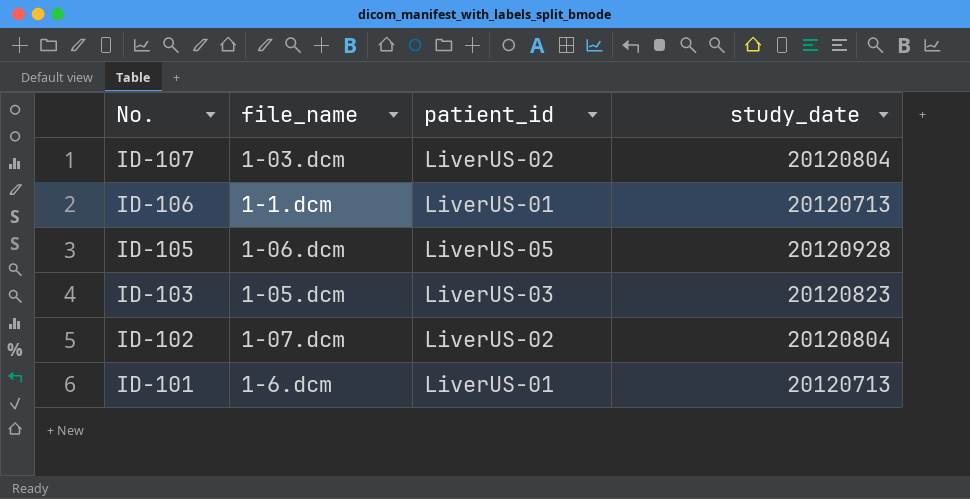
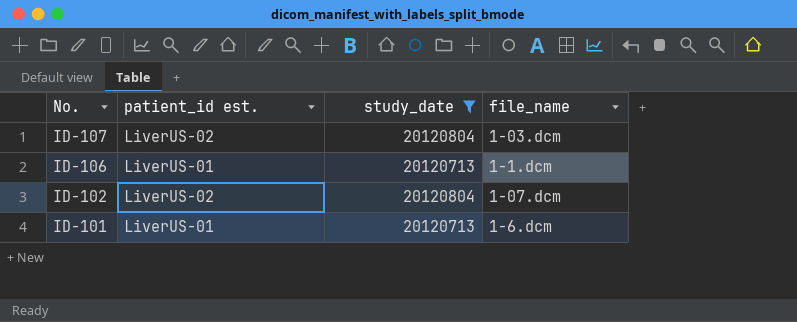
filter: none -> study_date <= 20120804
column name: patient_id -> patient_id est.
column file_name | position: 2 -> 4

